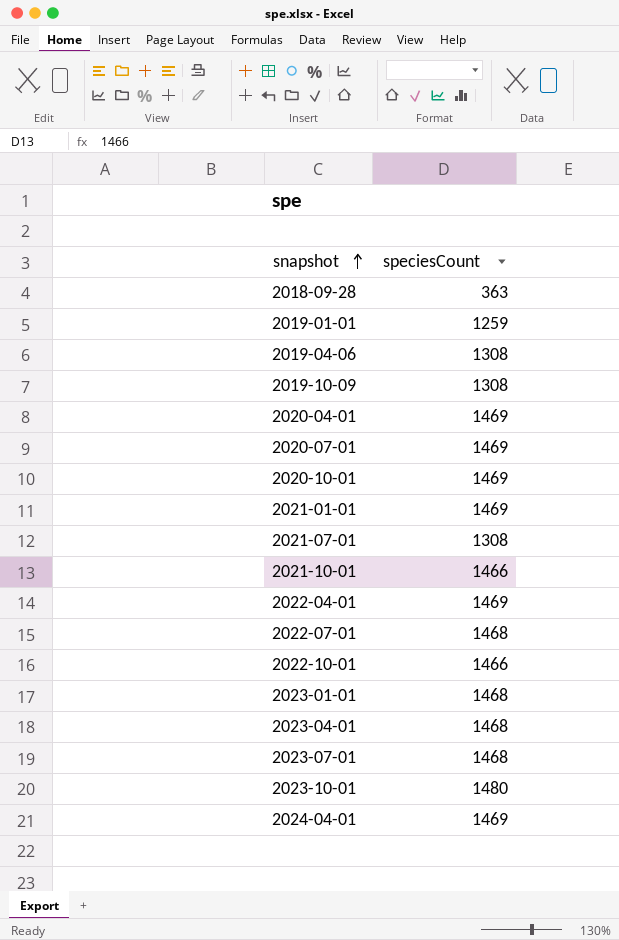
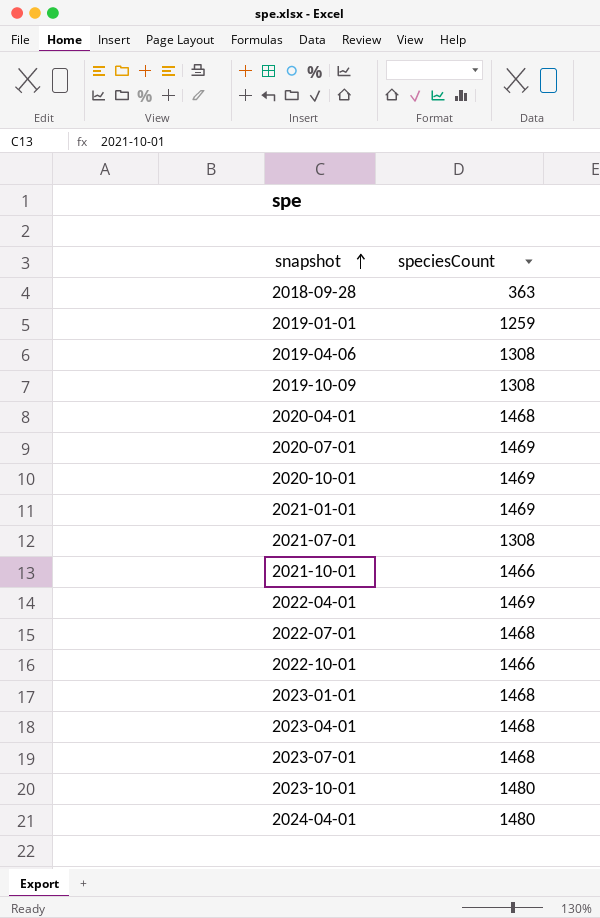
2020-04-01 | speciesCount: 1469 -> 1468
2024-04-01 | speciesCount: 1469 -> 1480

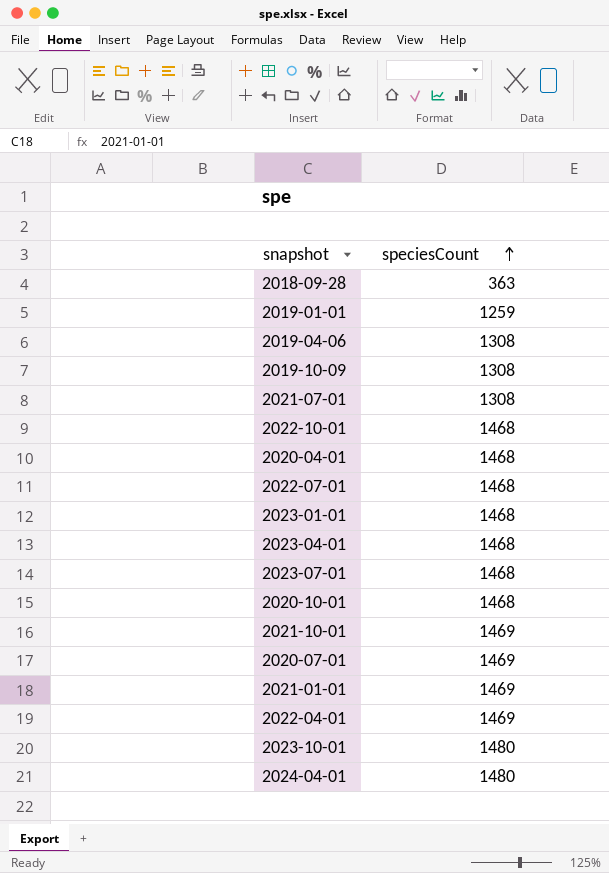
row order: snapshot ascending -> speciesCount ascending
2022-10-01 | speciesCount: 1466 -> 1468
2020-10-01 | speciesCount: 1469 -> 1468
2021-10-01 | speciesCount: 1466 -> 1469

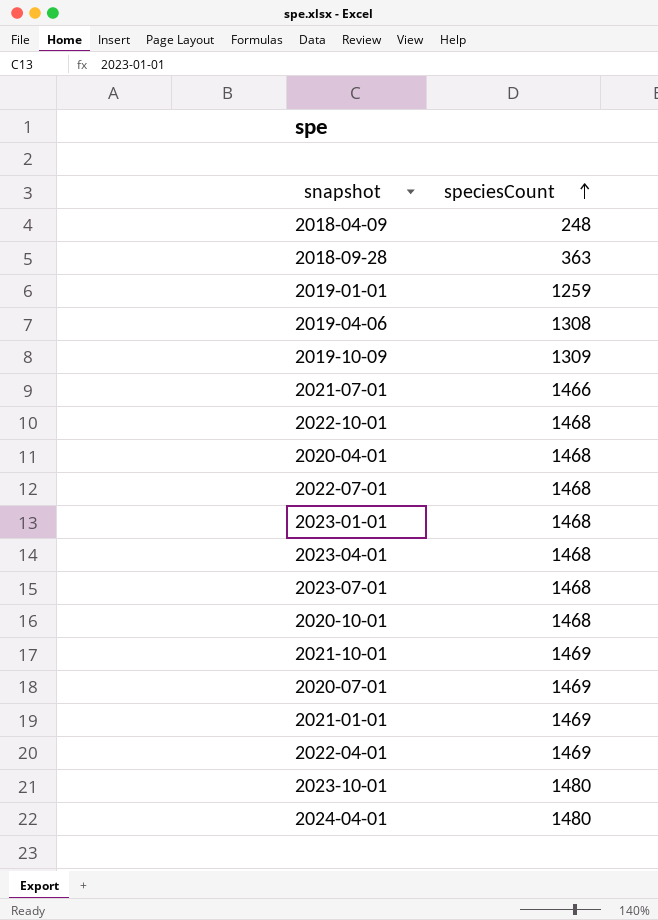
row 2018-04-09: none -> 248
2019-10-09 | speciesCount: 1308 -> 1309
2021-07-01 | speciesCount: 1308 -> 1466

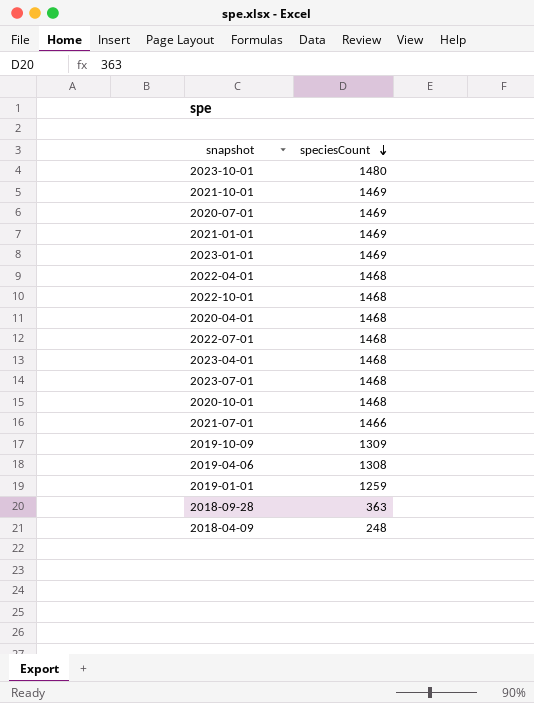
row order: speciesCount ascending -> speciesCount descending
row 2024-04-01: 1480 -> none
2023-01-01 | speciesCount: 1468 -> 1469
2022-04-01 | speciesCount: 1469 -> 1468

